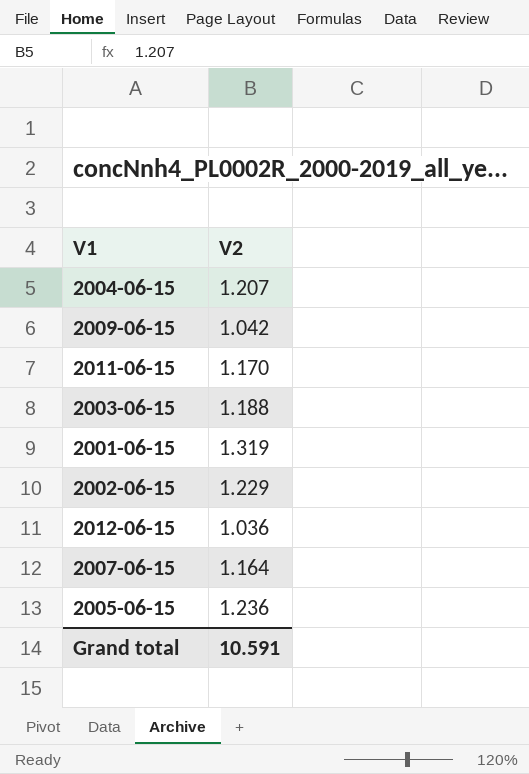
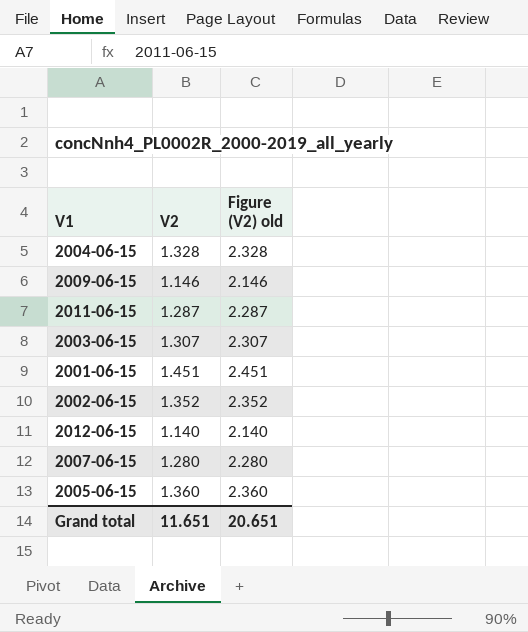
column Figure (V2) old | formula: none -> [V2] + 1
2004-06-15 | V2: 1.207 -> 1.328
2009-06-15 | V2: 1.042 -> 1.146
2011-06-15 | V2: 1.170 -> 1.287
2003-06-15 | V2: 1.188 -> 1.307
2001-06-15 | V2: 1.319 -> 1.451
2002-06-15 | V2: 1.229 -> 1.352
2012-06-15 | V2: 1.036 -> 1.140
2007-06-15 | V2: 1.164 -> 1.280
2005-06-15 | V2: 1.236 -> 1.360
Grand total | V2: 10.591 -> 11.651

